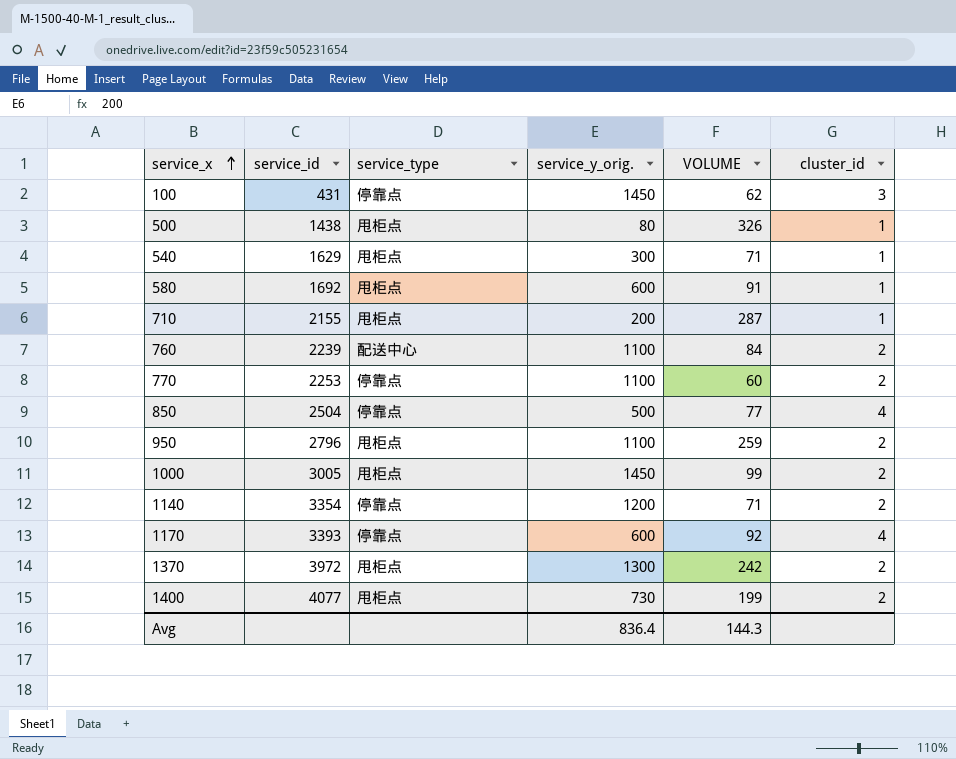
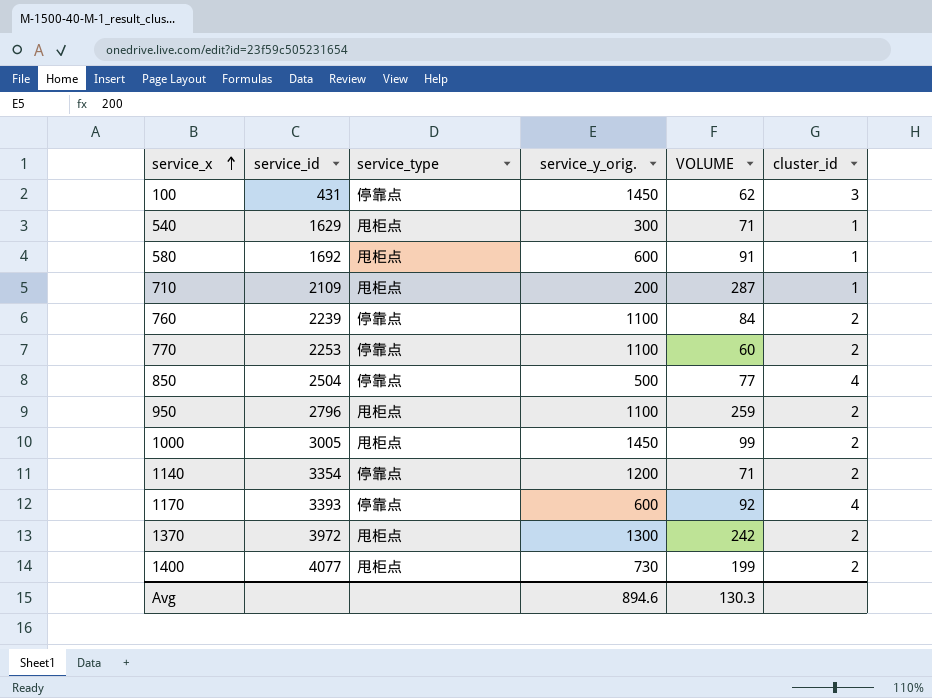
row 500: 1438 | 甩柜点 | 80 | 326 | 1 -> none
710 | service_id: 2155 -> 2109
760 | service_type: 配送中心 -> 停靠点
Avg | service_y_orig.: 836.4 -> 894.6
Avg | VOLUME: 144.3 -> 130.3

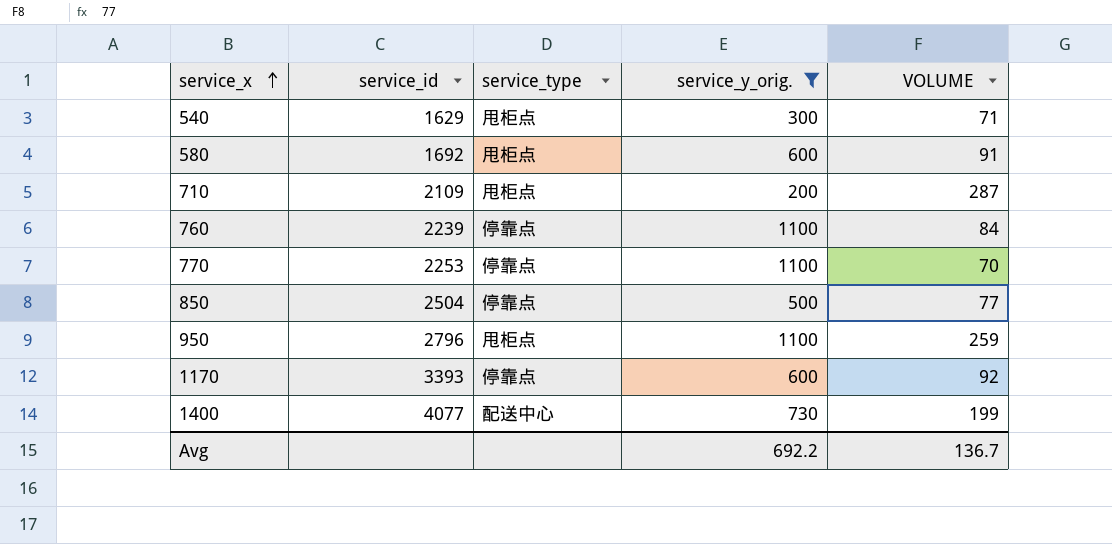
filter: none -> service_y_orig. <= 1100
column cluster_id | position: 6 -> none
770 | VOLUME: 60 -> 70
1400 | service_type: 甩柜点 -> 配送中心
Avg | service_y_orig.: 894.6 -> 692.2
Avg | VOLUME: 130.3 -> 136.7

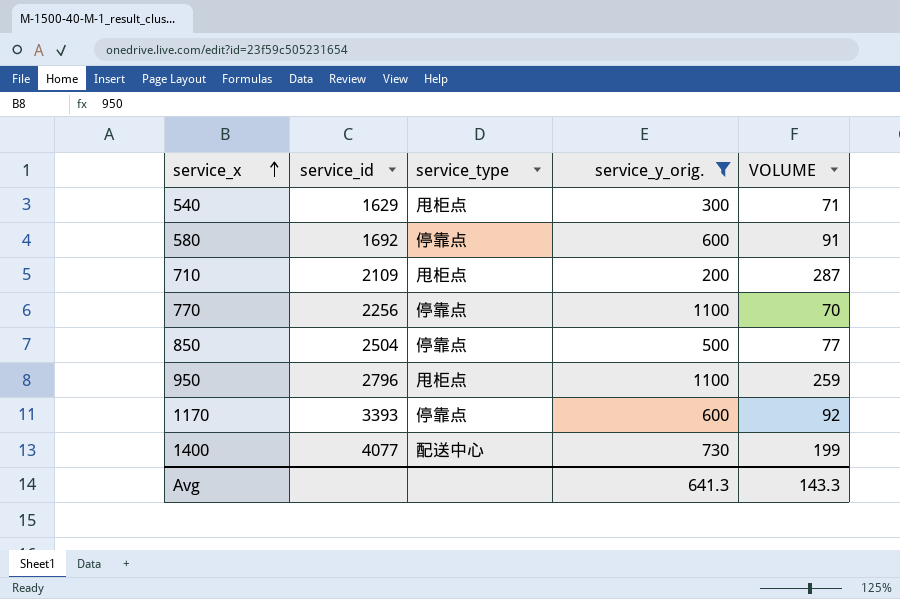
row 760: 2239 | 停靠点 | 1100 | 84 -> none
580 | service_type: 甩柜点 -> 停靠点
770 | service_id: 2253 -> 2256
Avg | service_y_orig.: 692.2 -> 641.3
Avg | VOLUME: 136.7 -> 143.3

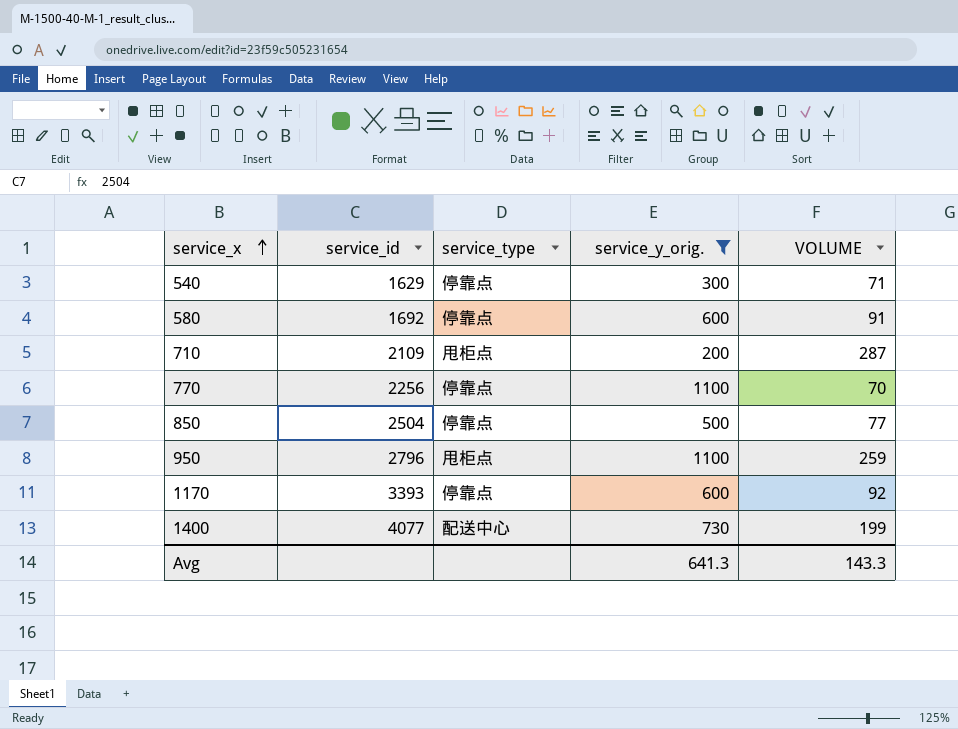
540 | service_type: 甩柜点 -> 停靠点

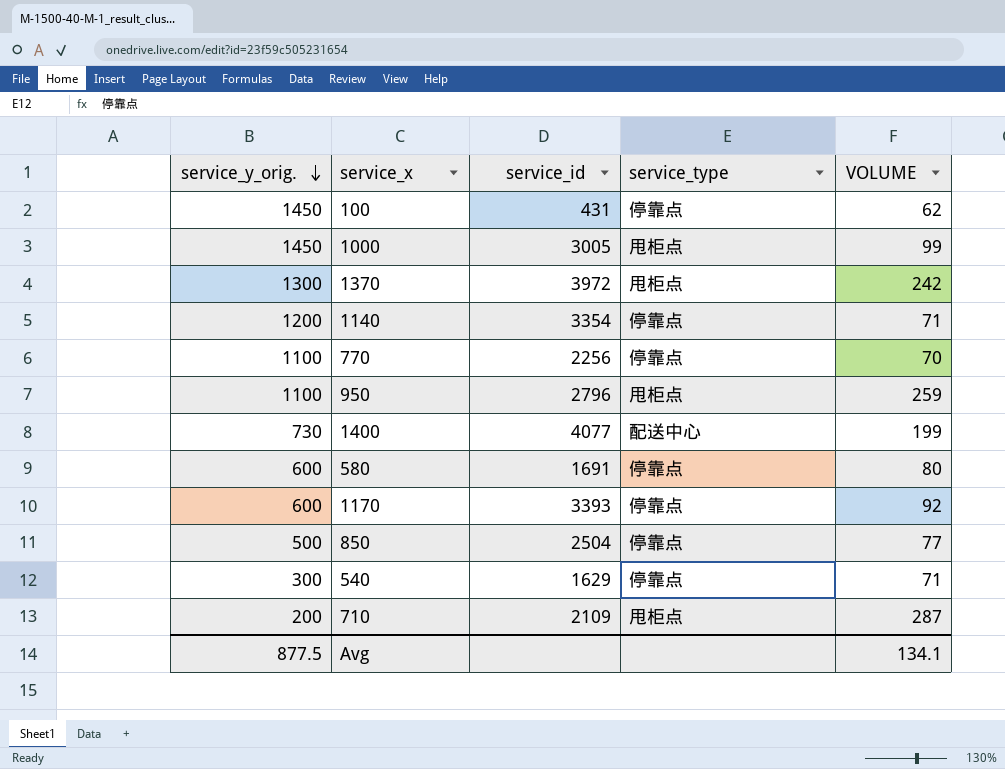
filter: service_y_orig. <= 1100 -> none
row order: service_x ascending -> service_y_orig. descending
column service_y_orig. | position: 4 -> 1
580 | service_id: 1692 -> 1691
580 | VOLUME: 91 -> 80
Avg | service_y_orig.: 641.3 -> 877.5
Avg | VOLUME: 143.3 -> 134.1

